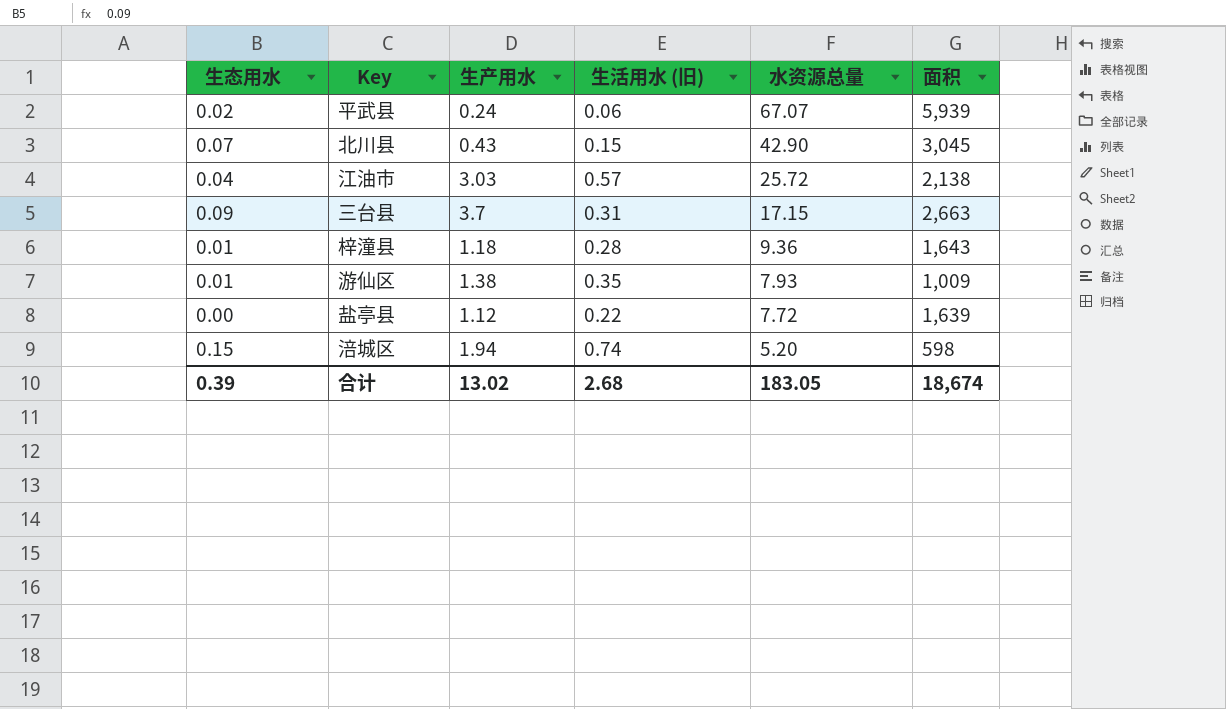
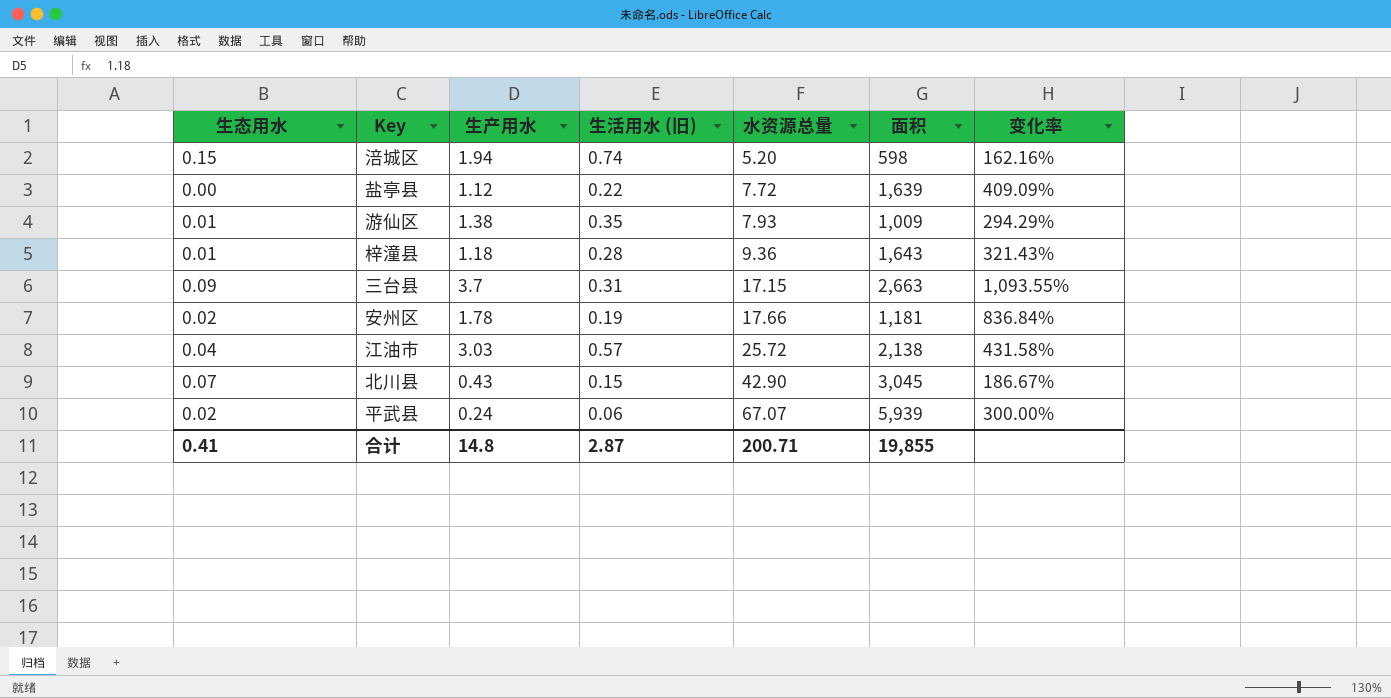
row order: 水资源总量 descending -> 水资源总量 ascending
column 变化率 | formula: none -> ([生产用水] - [生活用水 (旧)]) / [生活用水 (旧)]
row 安州区: none -> 0.02 | 1.78 | 0.19 | 17.66 | 1,181 | 836.84%
合计 | 生态用水: 0.39 -> 0.41
合计 | 生产用水: 13.02 -> 14.8
合计 | 生活用水 (旧): 2.68 -> 2.87
合计 | 水资源总量: 183.05 -> 200.71
合计 | 面积: 18,674 -> 19,855

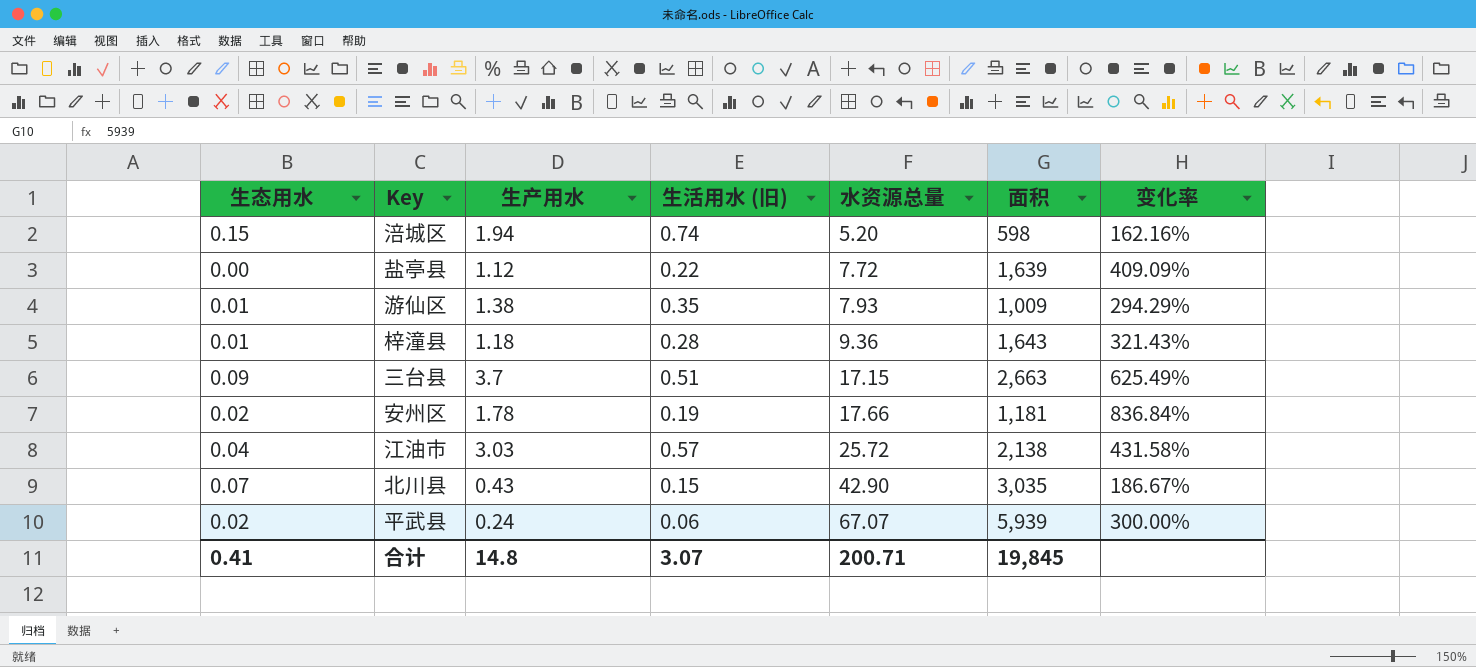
三台县 | 生活用水 (旧): 0.31 -> 0.51
三台县 | 变化率: 1,093.55% -> 625.49%
北川县 | 面积: 3,045 -> 3,035
合计 | 生活用水 (旧): 2.87 -> 3.07
合计 | 面积: 19,855 -> 19,845

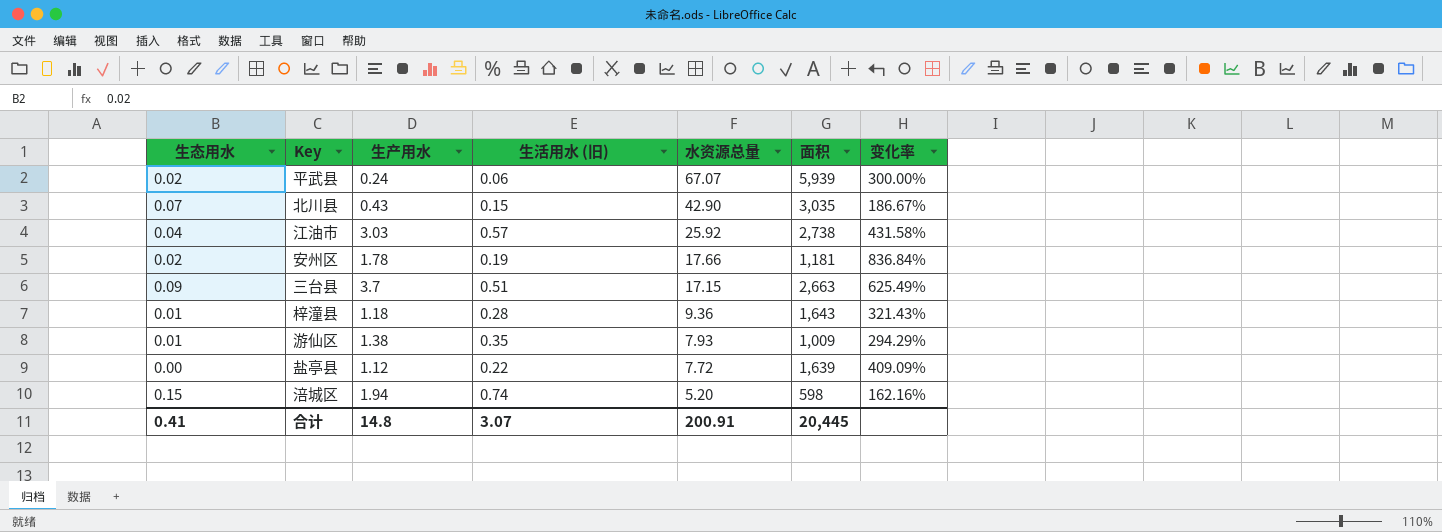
row order: 水资源总量 ascending -> 水资源总量 descending
江油市 | 水资源总量: 25.72 -> 25.92
江油市 | 面积: 2,138 -> 2,738
合计 | 水资源总量: 200.71 -> 200.91
合计 | 面积: 19,845 -> 20,445

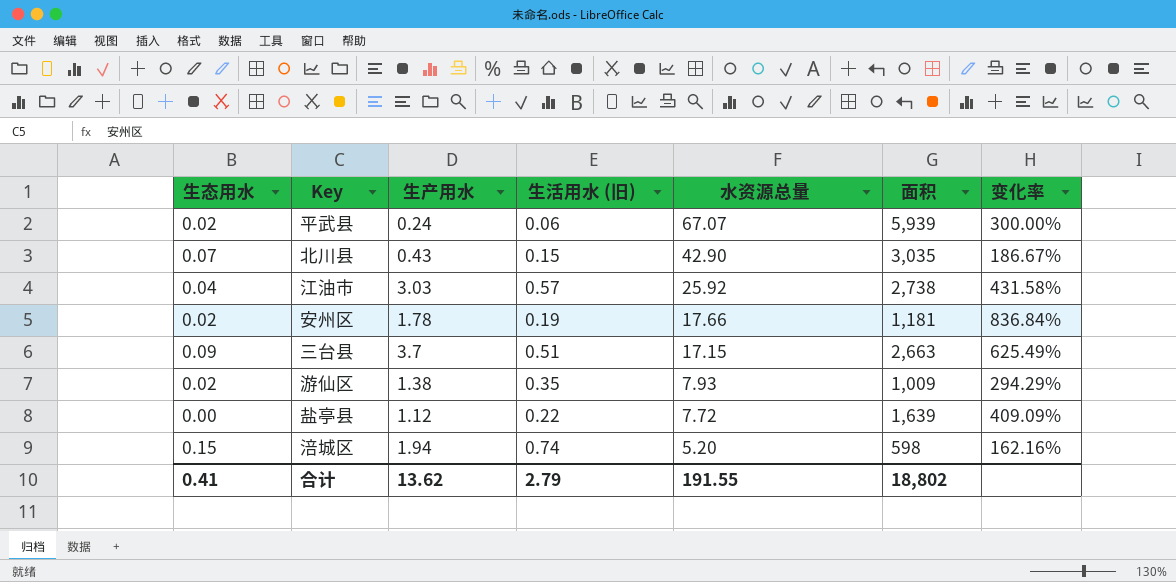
row 梓潼县: 0.01 | 1.18 | 0.28 | 9.36 | 1,643 | 321.43% -> none
游仙区 | 生态用水: 0.01 -> 0.02
合计 | 生产用水: 14.8 -> 13.62
合计 | 生活用水 (旧): 3.07 -> 2.79
合计 | 水资源总量: 200.91 -> 191.55
合计 | 面积: 20,445 -> 18,802

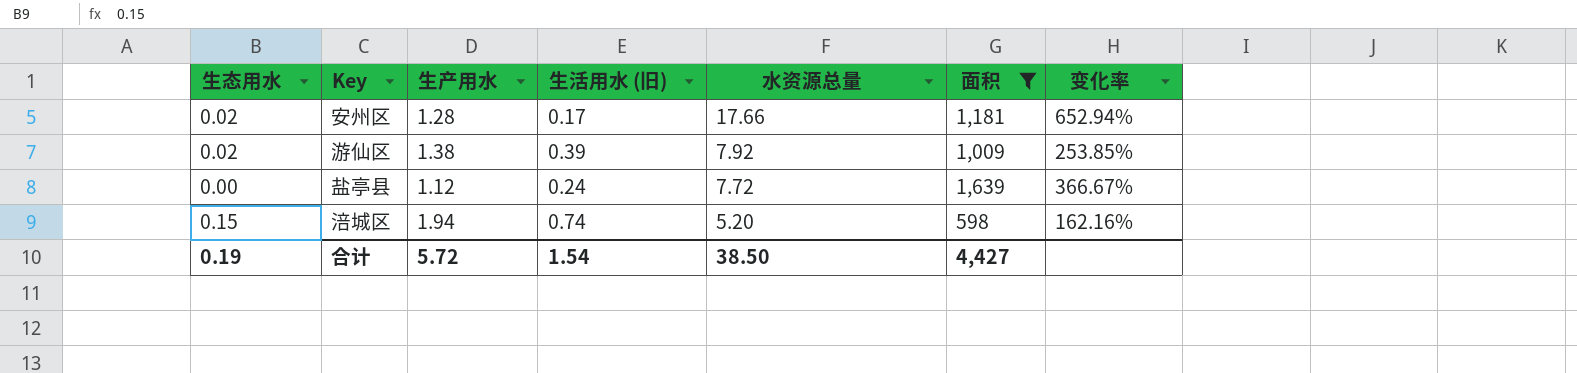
filter: none -> 面积 <= 1,639
安州区 | 生产用水: 1.78 -> 1.28
安州区 | 生活用水 (旧): 0.19 -> 0.17
安州区 | 变化率: 836.84% -> 652.94%
游仙区 | 生活用水 (旧): 0.35 -> 0.39
游仙区 | 水资源总量: 7.93 -> 7.92
游仙区 | 变化率: 294.29% -> 253.85%
盐亭县 | 生活用水 (旧): 0.22 -> 0.24
盐亭县 | 变化率: 409.09% -> 366.67%
合计 | 生态用水: 0.41 -> 0.19
合计 | 生产用水: 13.62 -> 5.72
合计 | 生活用水 (旧): 2.79 -> 1.54
合计 | 水资源总量: 191.55 -> 38.50
合计 | 面积: 18,802 -> 4,427

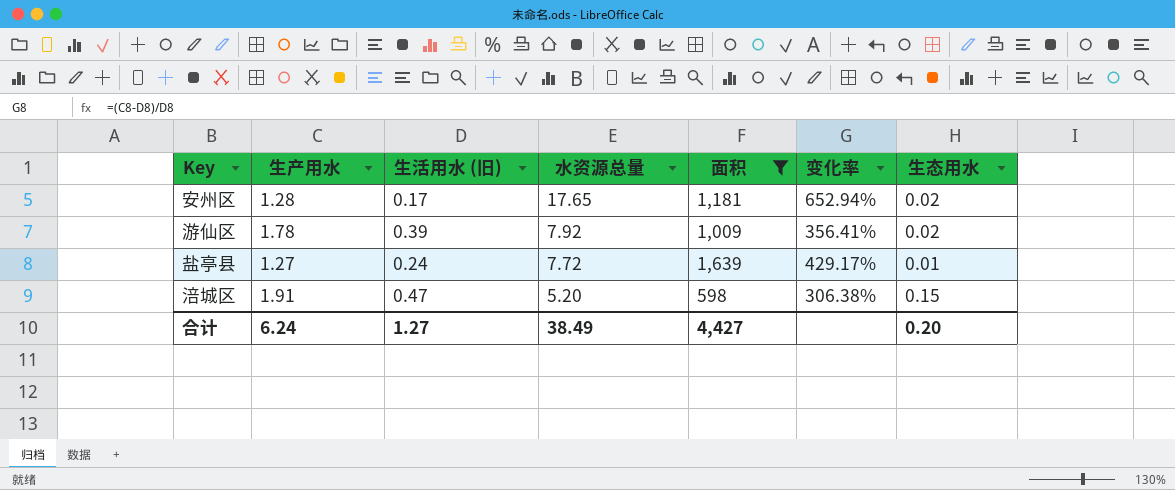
column 生态用水 | position: 1 -> 7
安州区 | 水资源总量: 17.66 -> 17.65
游仙区 | 生产用水: 1.38 -> 1.78
游仙区 | 变化率: 253.85% -> 356.41%
盐亭县 | 生产用水: 1.12 -> 1.27
盐亭县 | 变化率: 366.67% -> 429.17%
盐亭县 | 生态用水: 0.00 -> 0.01
涪城区 | 生产用水: 1.94 -> 1.91
涪城区 | 生活用水 (旧): 0.74 -> 0.47
涪城区 | 变化率: 162.16% -> 306.38%
合计 | 生产用水: 5.72 -> 6.24
合计 | 生活用水 (旧): 1.54 -> 1.27
合计 | 水资源总量: 38.50 -> 38.49
合计 | 生态用水: 0.19 -> 0.20

